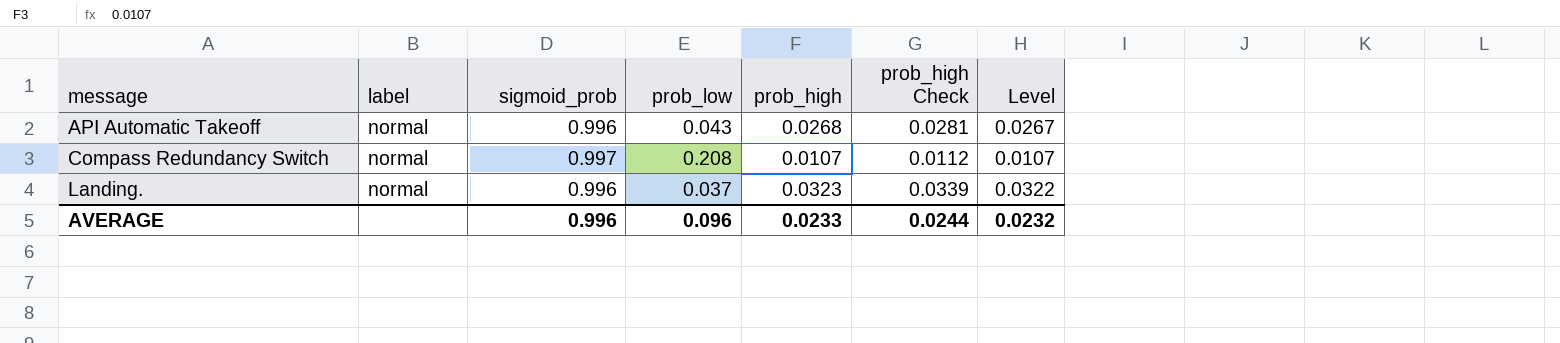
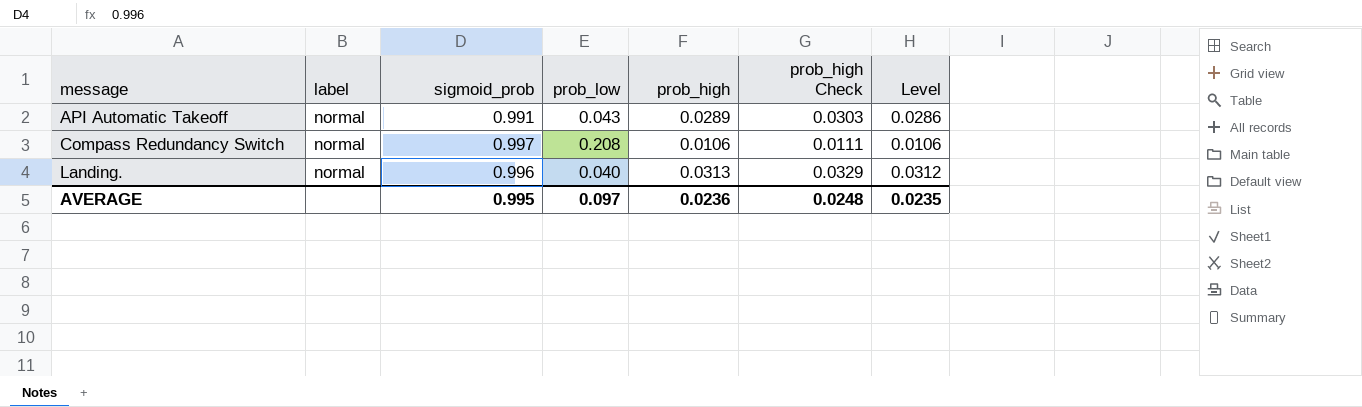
API Automatic Takeoff | sigmoid_prob: 0.996 -> 0.991
API Automatic Takeoff | prob_high: 0.0268 -> 0.0289
API Automatic Takeoff | prob_high Check: 0.0281 -> 0.0303
API Automatic Takeoff | Level: 0.0267 -> 0.0286
Compass Redundancy Switch | prob_high: 0.0107 -> 0.0106
Compass Redundancy Switch | prob_high Check: 0.0112 -> 0.0111
Compass Redundancy Switch | Level: 0.0107 -> 0.0106
Landing. | prob_low: 0.037 -> 0.040
Landing. | prob_high: 0.0323 -> 0.0313
Landing. | prob_high Check: 0.0339 -> 0.0329
Landing. | Level: 0.0322 -> 0.0312
AVERAGE | sigmoid_prob: 0.996 -> 0.995
AVERAGE | prob_low: 0.096 -> 0.097
AVERAGE | prob_high: 0.0233 -> 0.0236
AVERAGE | prob_high Check: 0.0244 -> 0.0248
AVERAGE | Level: 0.0232 -> 0.0235

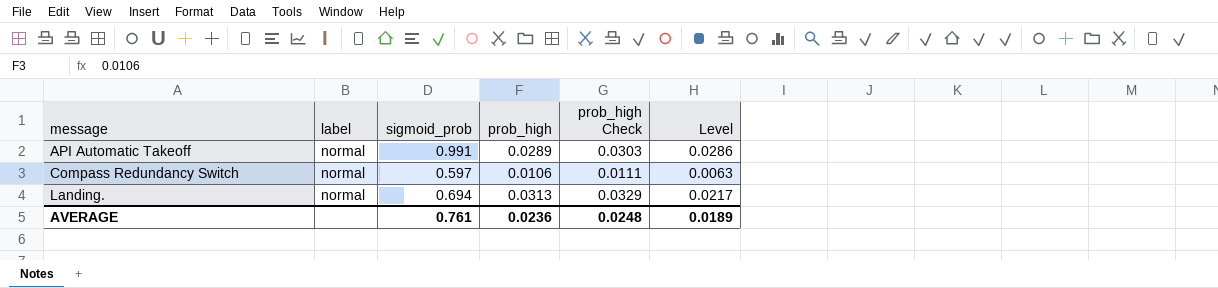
column prob_low | position: 4 -> none
Compass Redundancy Switch | sigmoid_prob: 0.997 -> 0.597
Compass Redundancy Switch | Level: 0.0106 -> 0.0063
Landing. | sigmoid_prob: 0.996 -> 0.694
Landing. | Level: 0.0312 -> 0.0217
AVERAGE | sigmoid_prob: 0.995 -> 0.761
AVERAGE | Level: 0.0235 -> 0.0189

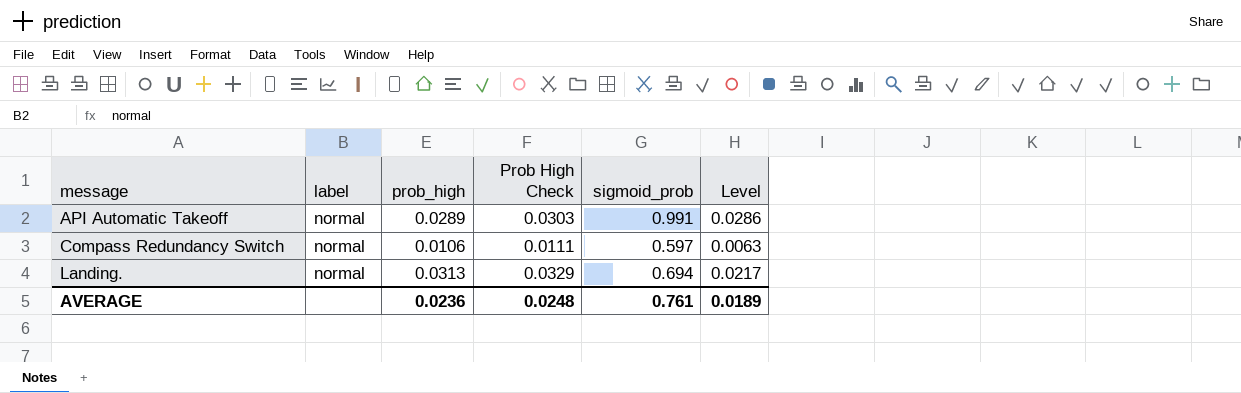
column name: prob_high Check -> Prob High Check
column sigmoid_prob | position: 3 -> 5

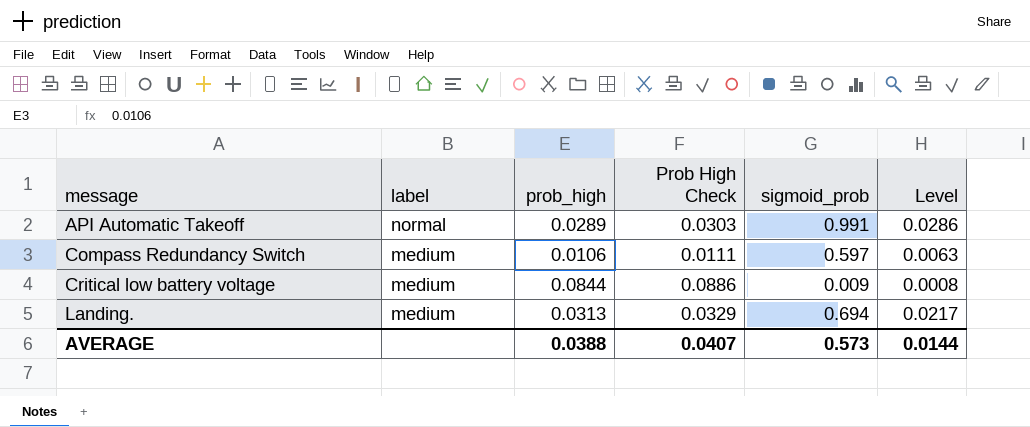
Compass Redundancy Switch | label: normal -> medium
row Critical low battery voltage: none -> medium | 0.0844 | 0.0886 | 0.009 | 0.0008
Landing. | label: normal -> medium
AVERAGE | prob_high: 0.0236 -> 0.0388
AVERAGE | Prob High Check: 0.0248 -> 0.0407
AVERAGE | sigmoid_prob: 0.761 -> 0.573
AVERAGE | Level: 0.0189 -> 0.0144

